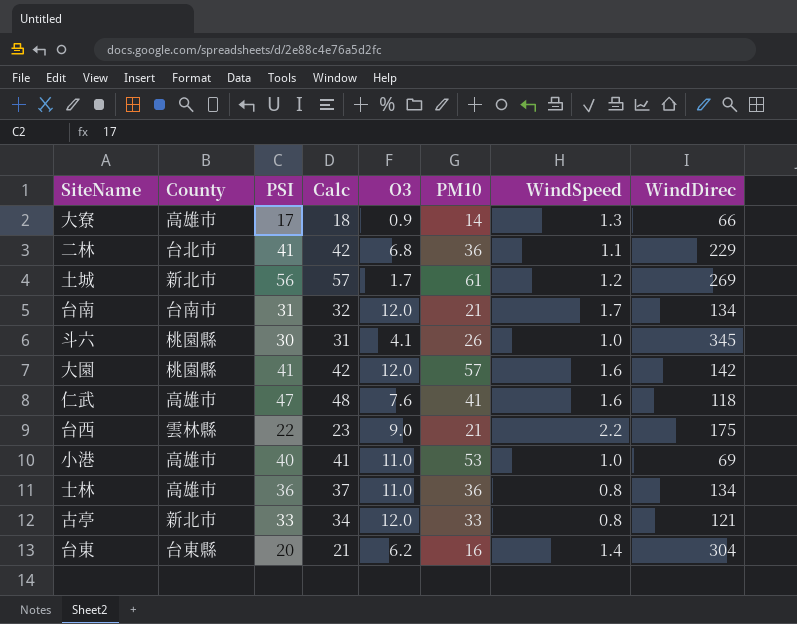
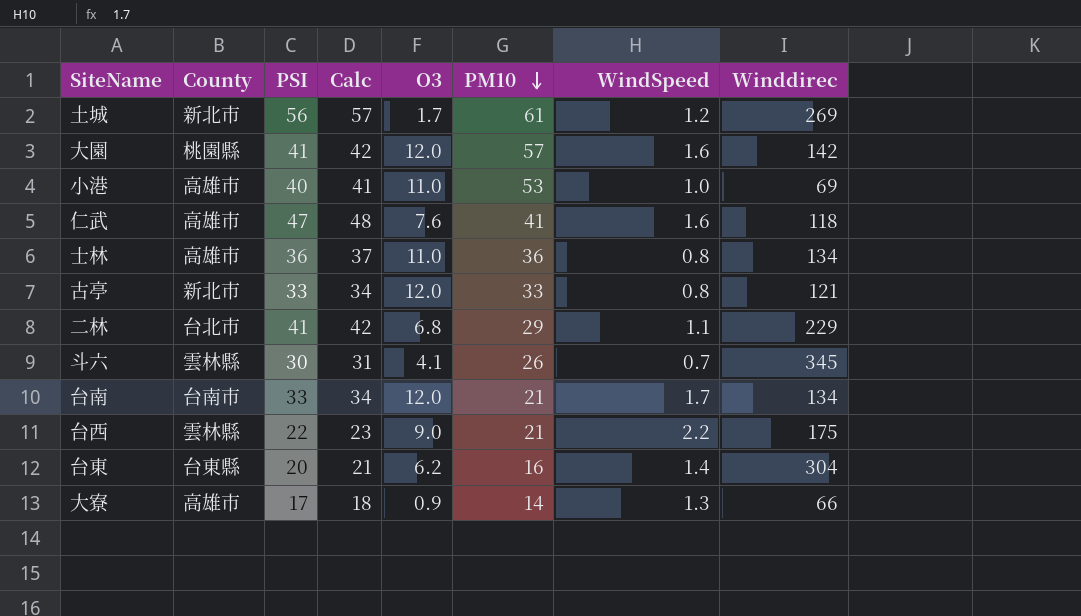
row order: none -> PM10 descending
column name: WindDirec -> Winddirec
二林 | PM10: 36 -> 29
斗六 | County: 桃園縣 -> 雲林縣
斗六 | WindSpeed: 1.0 -> 0.7
台南 | PSI: 31 -> 33
台南 | Calc: 32 -> 34

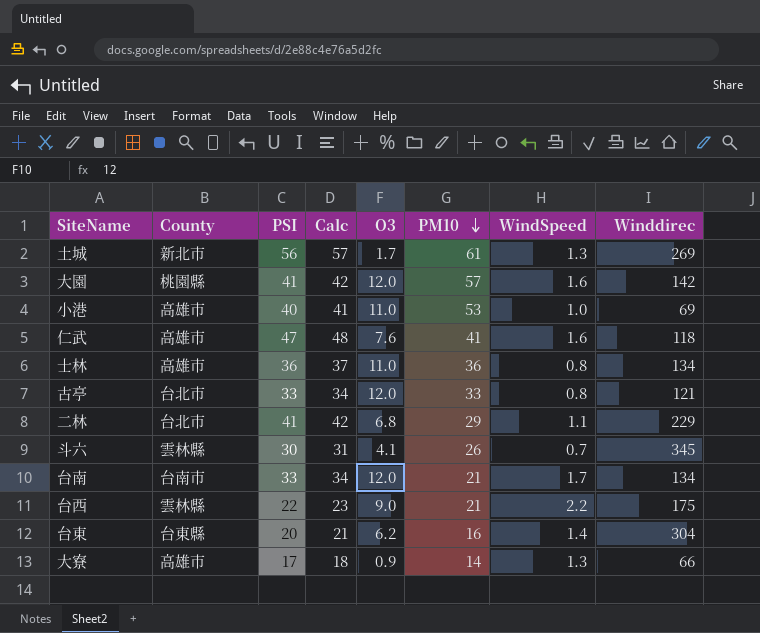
土城 | WindSpeed: 1.2 -> 1.3
古亭 | County: 新北市 -> 台北市

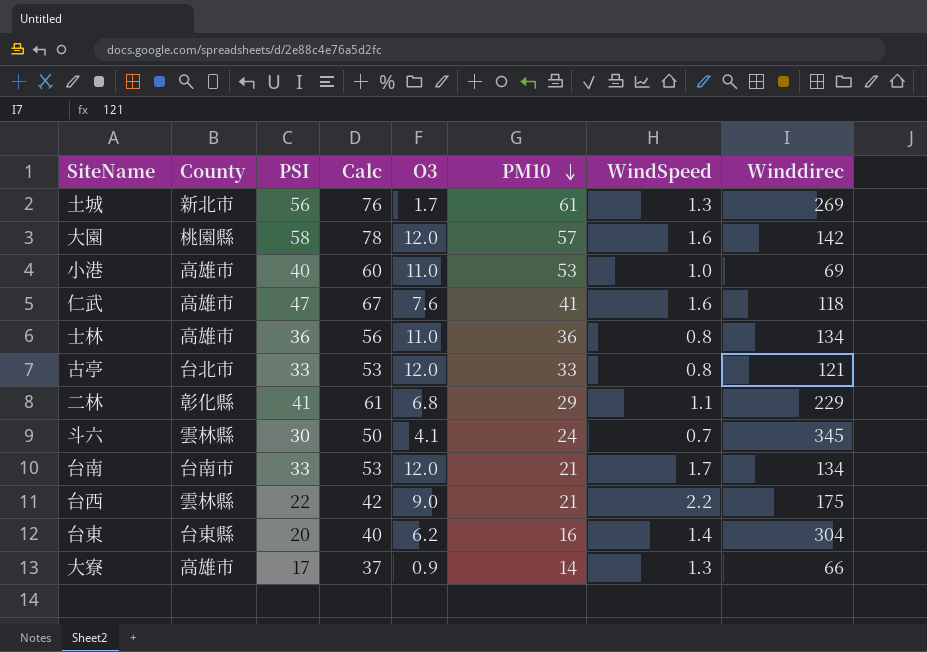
column Calc | formula: [PSI] + 1 -> [PSI] + 20
大園 | PSI: 41 -> 58
二林 | County: 台北市 -> 彰化縣
斗六 | PM10: 26 -> 24

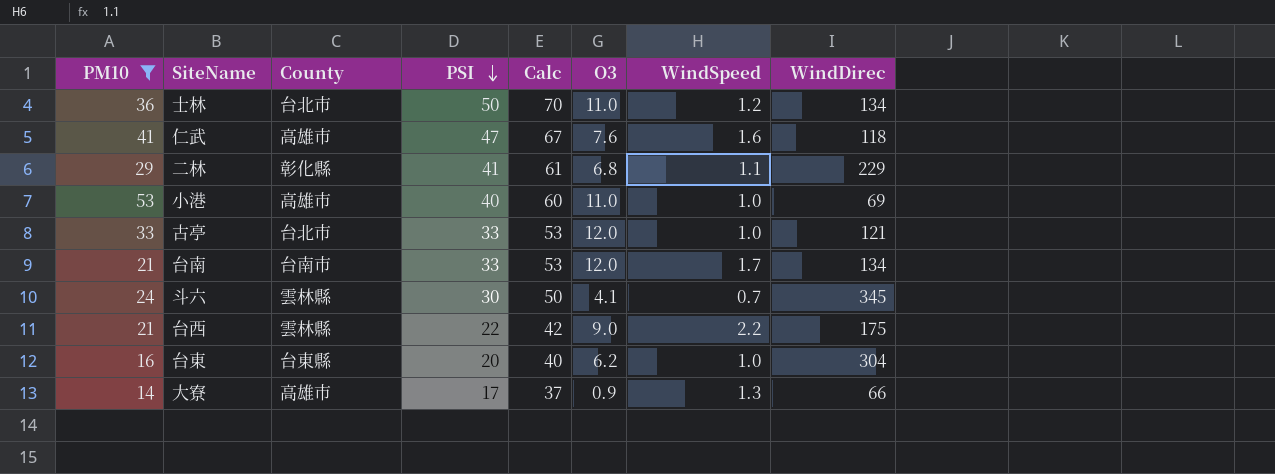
filter: none -> PM10 <= 53
row order: PM10 descending -> PSI descending
column PM10 | position: 6 -> 1
column name: Winddirec -> WindDirec
士林 | County: 高雄市 -> 台北市
士林 | PSI: 36 -> 50
士林 | Calc: 56 -> 70
士林 | WindSpeed: 0.8 -> 1.2
古亭 | WindSpeed: 0.8 -> 1.0
台東 | WindSpeed: 1.4 -> 1.0

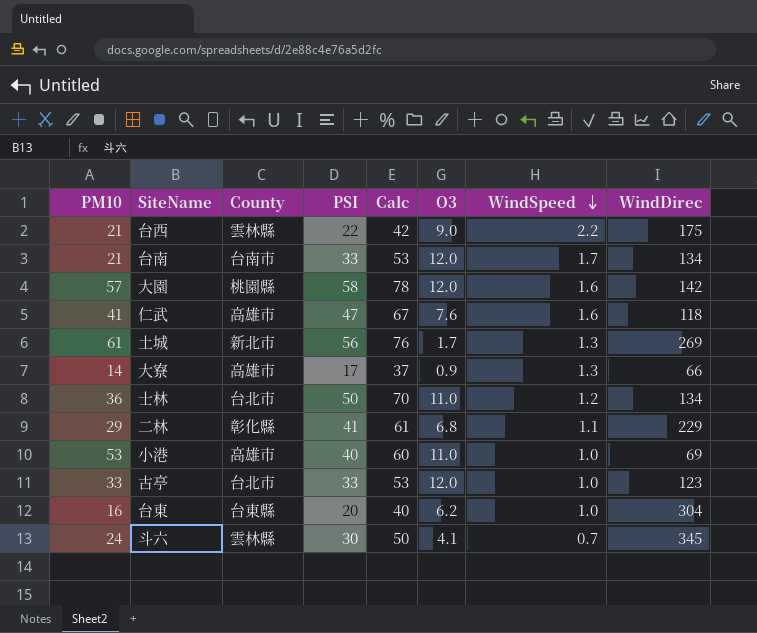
filter: PM10 <= 53 -> none
row order: PSI descending -> WindSpeed descending
古亭 | WindDirec: 121 -> 123

